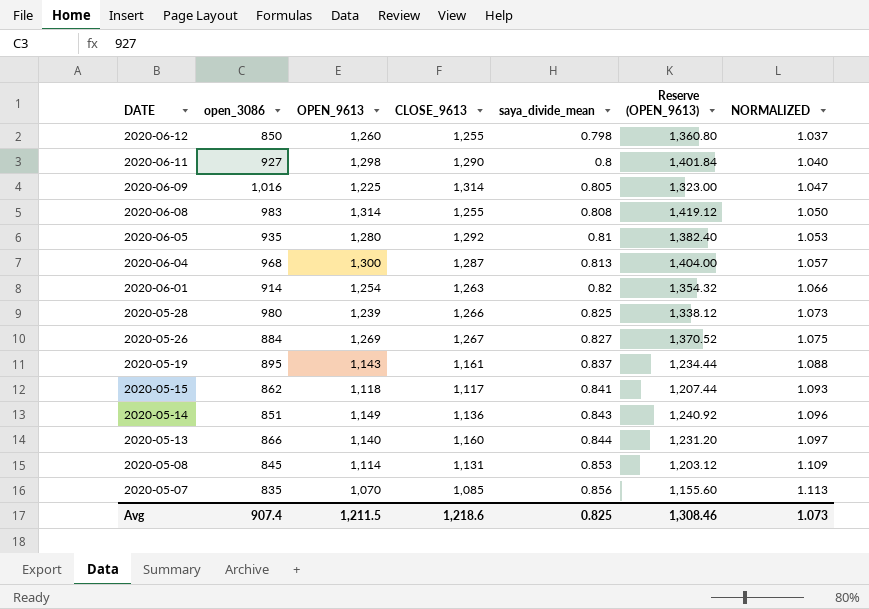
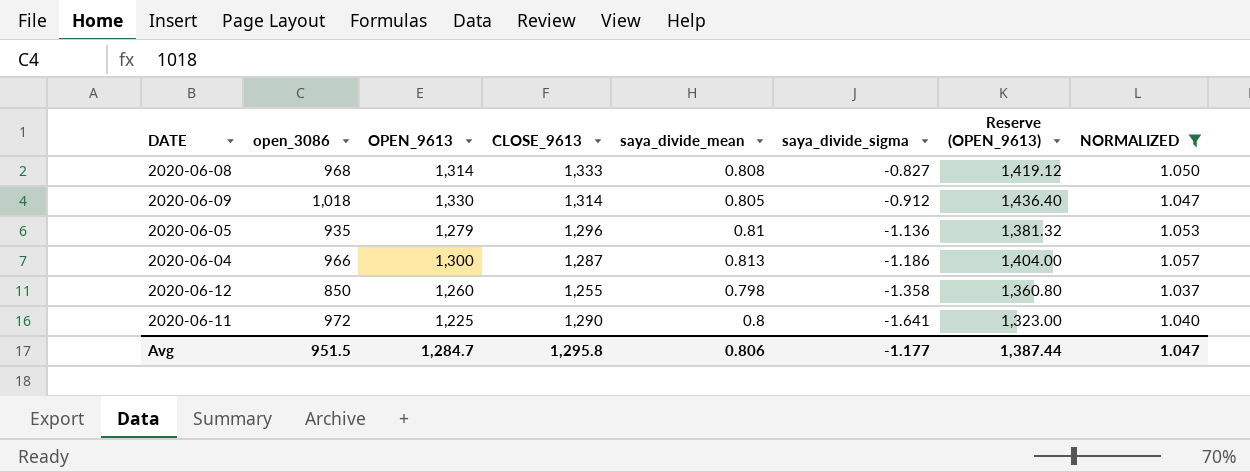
filter: none -> NORMALIZED <= 1.057
row order: DATE descending -> saya_divide_sigma descending
column saya_divide_sigma | position: none -> 6
2020-06-08 | open_3086: 983 -> 968
2020-06-08 | CLOSE_9613: 1,255 -> 1,333
2020-06-09 | open_3086: 1,016 -> 1,018
2020-06-09 | OPEN_9613: 1,225 -> 1,330
2020-06-09 | Reserve (OPEN_9613): 1,323.00 -> 1,436.40
2020-06-05 | OPEN_9613: 1,280 -> 1,279
2020-06-05 | CLOSE_9613: 1,292 -> 1,296
2020-06-05 | Reserve (OPEN_9613): 1,382.40 -> 1,381.32
2020-06-04 | open_3086: 968 -> 966
2020-06-11 | open_3086: 927 -> 972
2020-06-11 | OPEN_9613: 1,298 -> 1,225
2020-06-11 | Reserve (OPEN_9613): 1,401.84 -> 1,323.00
Avg | open_3086: 907.4 -> 951.5
Avg | OPEN_9613: 1,211.5 -> 1,284.7
Avg | CLOSE_9613: 1,218.6 -> 1,295.8
Avg | saya_divide_mean: 0.825 -> 0.806
Avg | Reserve (OPEN_9613): 1,308.46 -> 1,387.44
Avg | NORMALIZED: 1.073 -> 1.047

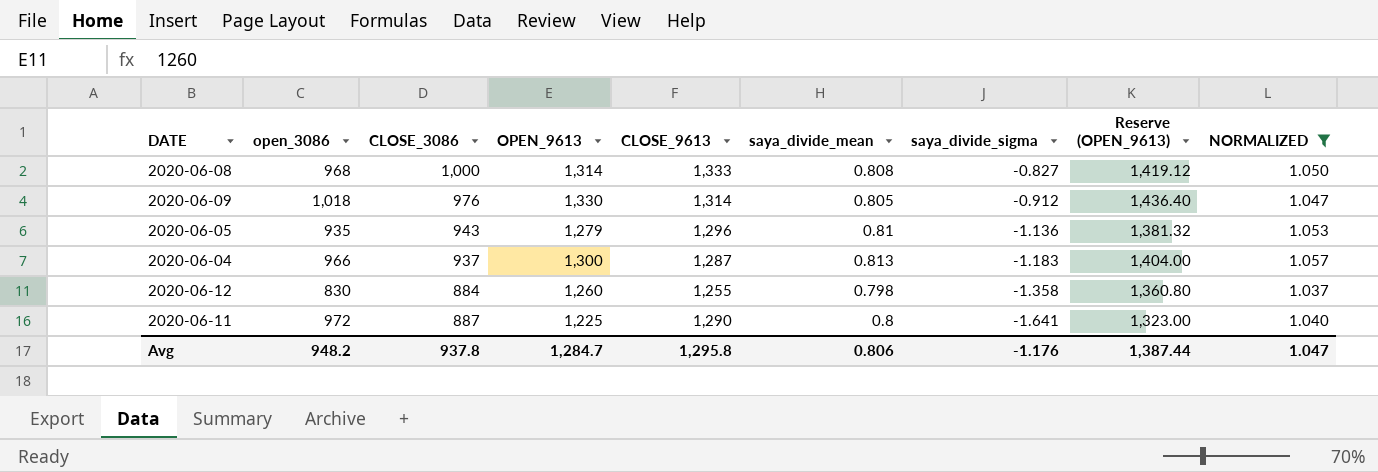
column CLOSE_3086 | position: none -> 3
2020-06-04 | saya_divide_sigma: -1.186 -> -1.183
2020-06-12 | open_3086: 850 -> 830
Avg | open_3086: 951.5 -> 948.2
Avg | saya_divide_sigma: -1.177 -> -1.176

